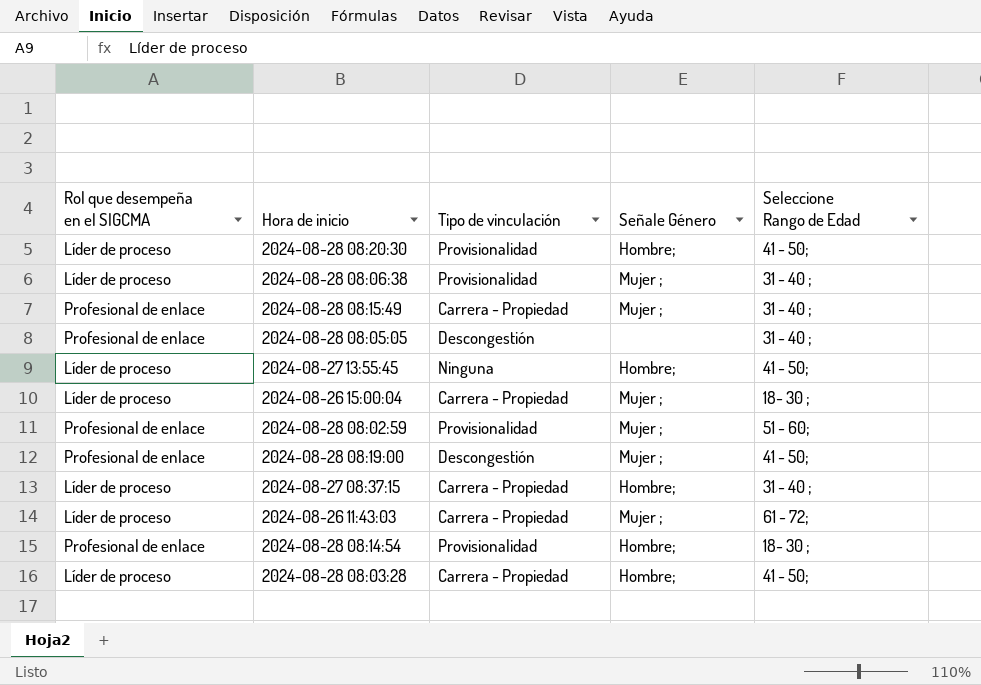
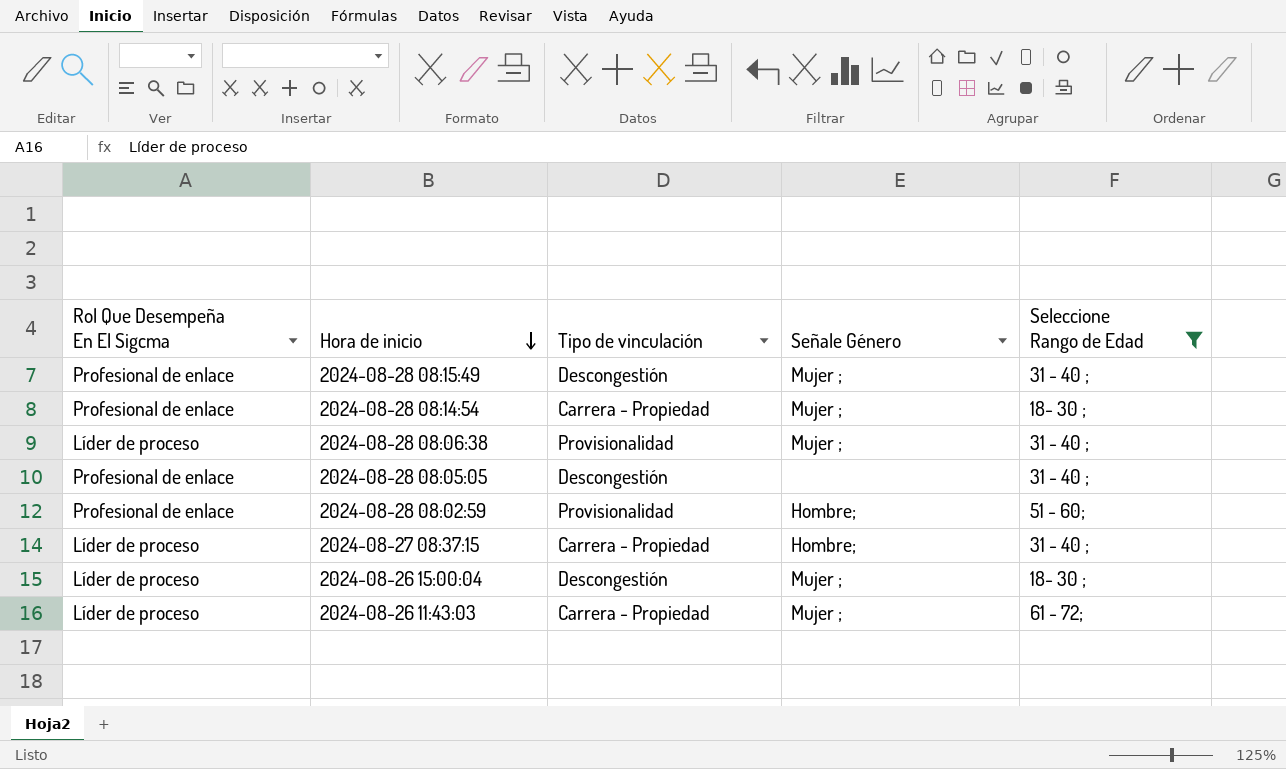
filter: none -> Seleccione Rango de Edad != 41 - 50;
row order: none -> Hora de inicio descending
column name: Rol que desempeña en el SIGCMA -> Rol Que Desempeña En El Sigcma
2024-08-28 08:15:49 | Tipo de vinculación: Carrera - Propiedad -> Descongestión
2024-08-28 08:14:54 | Tipo de vinculación: Provisionalidad -> Carrera - Propiedad
2024-08-28 08:14:54 | Señale Género: Hombre; -> Mujer ;
2024-08-28 08:02:59 | Señale Género: Mujer ; -> Hombre;
2024-08-26 15:00:04 | Tipo de vinculación: Carrera - Propiedad -> Descongestión

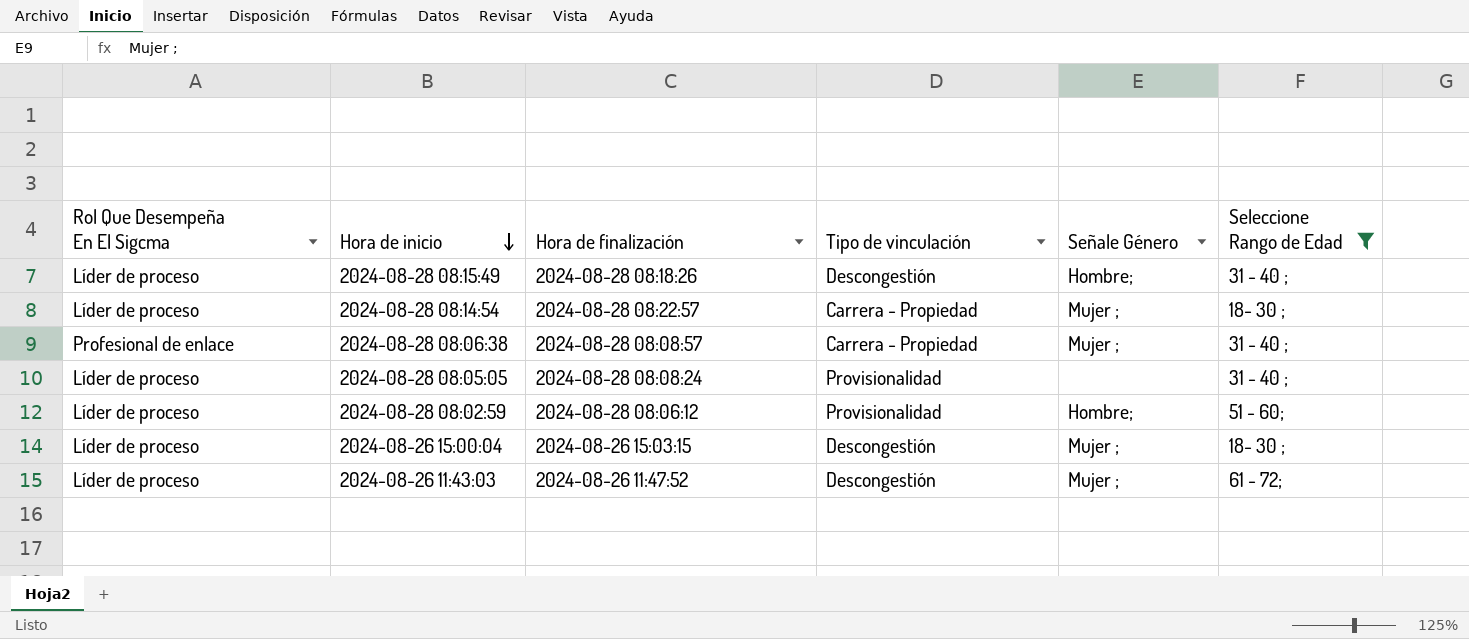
column Hora de finalización | position: none -> 3
row 2024-08-27 08:37:15: Líder de proceso | Carrera - Propiedad | Hombre; | 31 - 40 ; -> none
2024-08-28 08:15:49 | Rol Que Desempeña En El Sigcma: Profesional de enlace -> Líder de proceso
2024-08-28 08:15:49 | Señale Género: Mujer ; -> Hombre;
2024-08-28 08:14:54 | Rol Que Desempeña En El Sigcma: Profesional de enlace -> Líder de proceso
2024-08-28 08:06:38 | Rol Que Desempeña En El Sigcma: Líder de proceso -> Profesional de enlace
2024-08-28 08:06:38 | Tipo de vinculación: Provisionalidad -> Carrera - Propiedad
2024-08-28 08:05:05 | Rol Que Desempeña En El Sigcma: Profesional de enlace -> Líder de proceso
2024-08-28 08:05:05 | Tipo de vinculación: Descongestión -> Provisionalidad
2024-08-28 08:02:59 | Rol Que Desempeña En El Sigcma: Profesional de enlace -> Líder de proceso
2024-08-26 11:43:03 | Tipo de vinculación: Carrera - Propiedad -> Descongestión

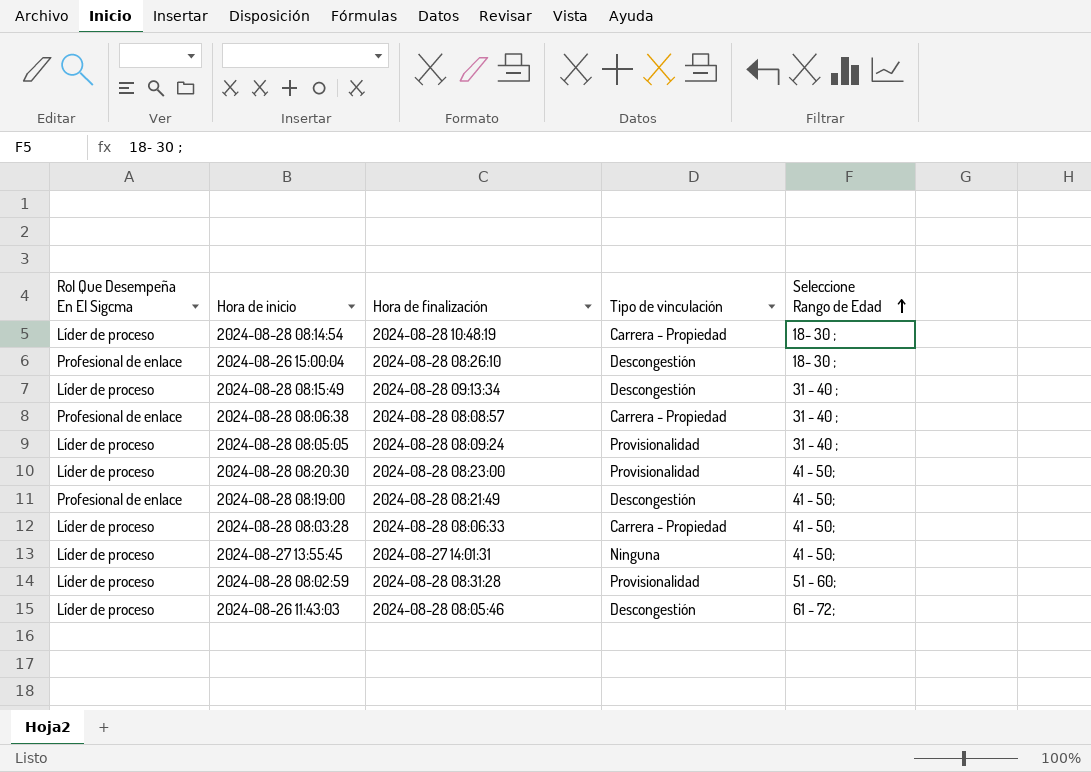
filter: Seleccione Rango de Edad != 41 - 50; -> none
row order: Hora de inicio descending -> Seleccione Rango de Edad ascending
column Señale Género | position: 5 -> none
2024-08-28 08:14:54 | Hora de finalización: 2024-08-28 08:22:57 -> 2024-08-28 10:48:19
2024-08-26 15:00:04 | Rol Que Desempeña En El Sigcma: Líder de proceso -> Profesional de enlace
2024-08-26 15:00:04 | Hora de finalización: 2024-08-26 15:03:15 -> 2024-08-28 08:26:10
2024-08-28 08:15:49 | Hora de finalización: 2024-08-28 08:18:26 -> 2024-08-28 09:13:34
2024-08-28 08:05:05 | Hora de finalización: 2024-08-28 08:08:24 -> 2024-08-28 08:09:24
2024-08-28 08:02:59 | Hora de finalización: 2024-08-28 08:06:12 -> 2024-08-28 08:31:28
2024-08-26 11:43:03 | Hora de finalización: 2024-08-26 11:47:52 -> 2024-08-28 08:05:46

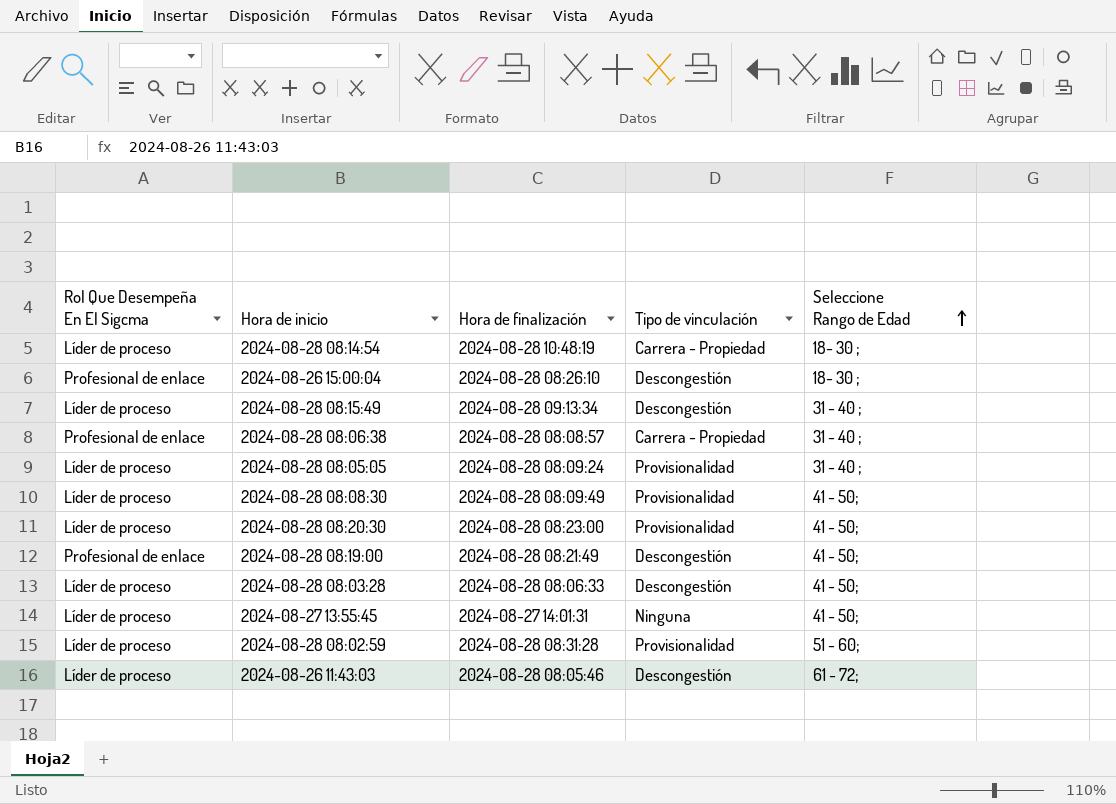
row 2024-08-28 08:08:30: none -> Líder de proceso | 2024-08-28 08:09:49 | Provisionalidad | 41 - 50;
2024-08-28 08:03:28 | Tipo de vinculación: Carrera - Propiedad -> Descongestión

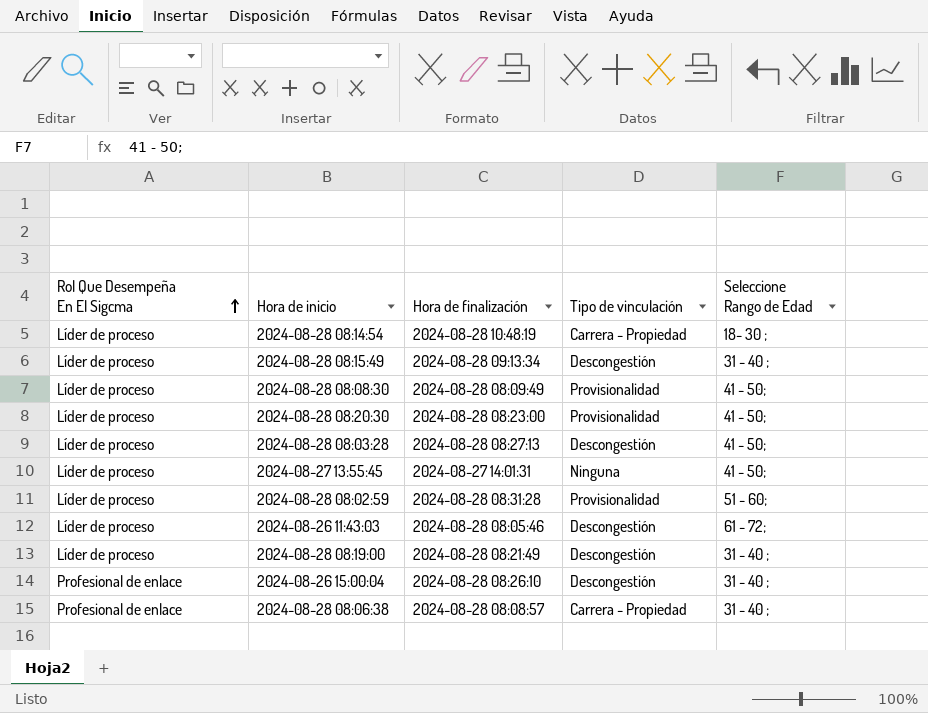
row order: Seleccione Rango de Edad ascending -> Rol Que Desempeña En El Sigcma ascending
row 2024-08-28 08:05:05: Líder de proceso | 2024-08-28 08:09:24 | Provisionalidad | 31 - 40 ; -> none
2024-08-28 08:03:28 | Hora de finalización: 2024-08-28 08:06:33 -> 2024-08-28 08:27:13
2024-08-28 08:19:00 | Rol Que Desempeña En El Sigcma: Profesional de enlace -> Líder de proceso
2024-08-28 08:19:00 | Seleccione Rango de Edad: 41 - 50; -> 31 - 40 ;
2024-08-26 15:00:04 | Seleccione Rango de Edad: 18- 30 ; -> 31 - 40 ;

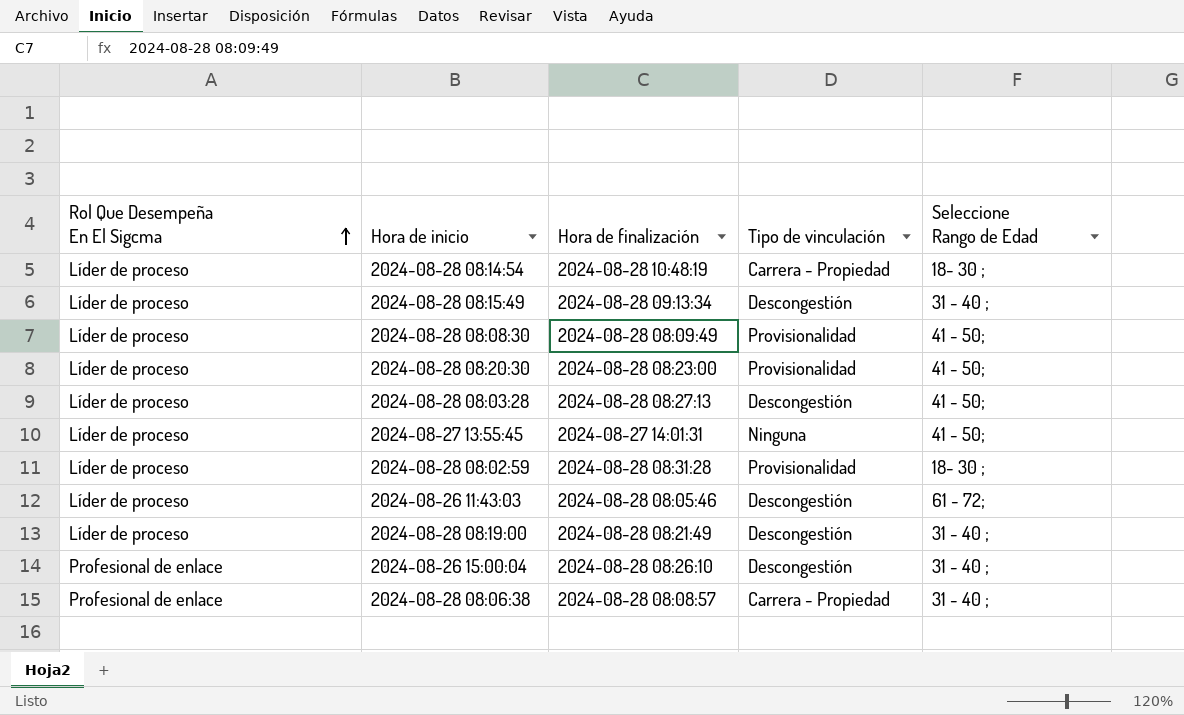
2024-08-28 08:02:59 | Seleccione Rango de Edad: 51 - 60; -> 18- 30 ;

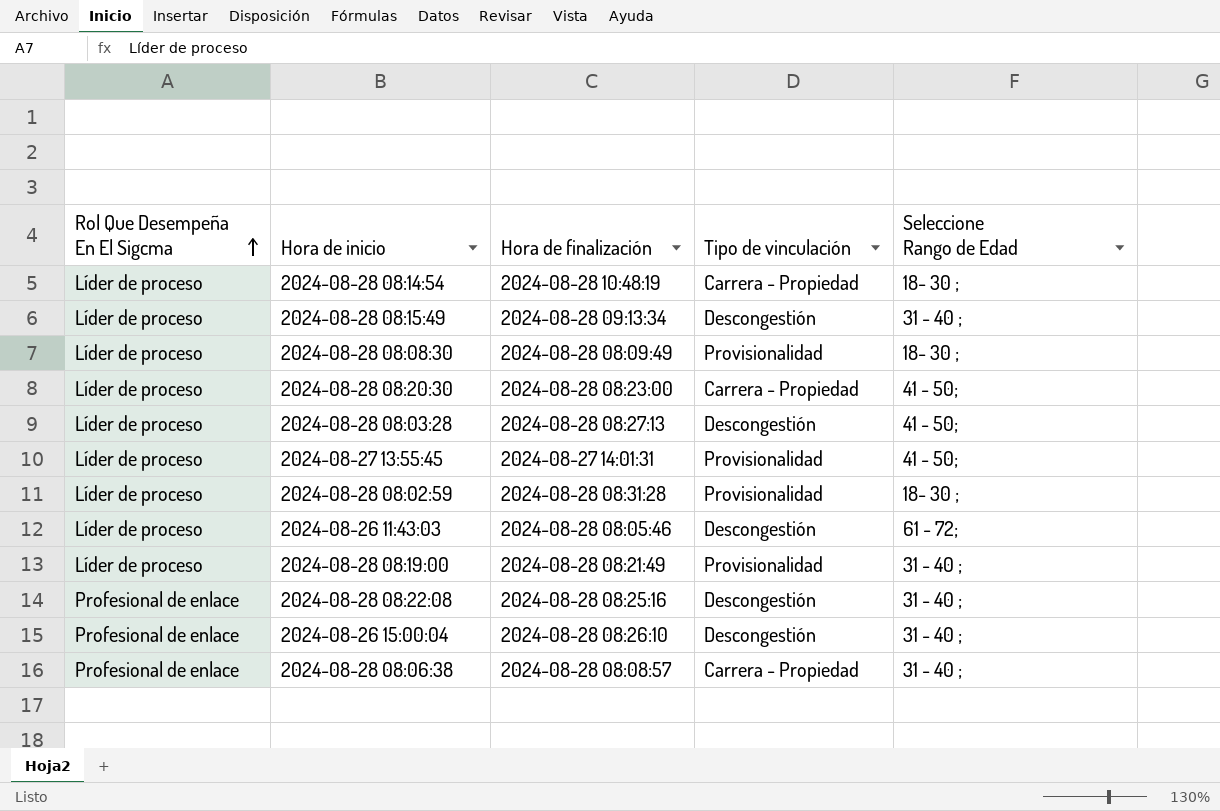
2024-08-28 08:08:30 | Seleccione Rango de Edad: 41 - 50; -> 18- 30 ;
2024-08-28 08:20:30 | Tipo de vinculación: Provisionalidad -> Carrera - Propiedad
2024-08-27 13:55:45 | Tipo de vinculación: Ninguna -> Provisionalidad
2024-08-28 08:19:00 | Tipo de vinculación: Descongestión -> Provisionalidad
row 2024-08-28 08:22:08: none -> Profesional de enlace | 2024-08-28 08:25:16 | Descongestión | 31 - 40 ;

